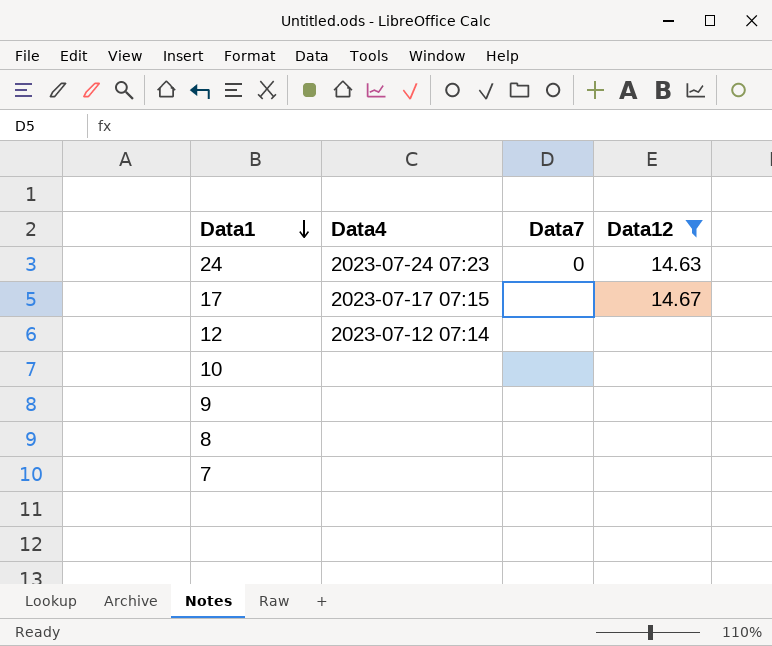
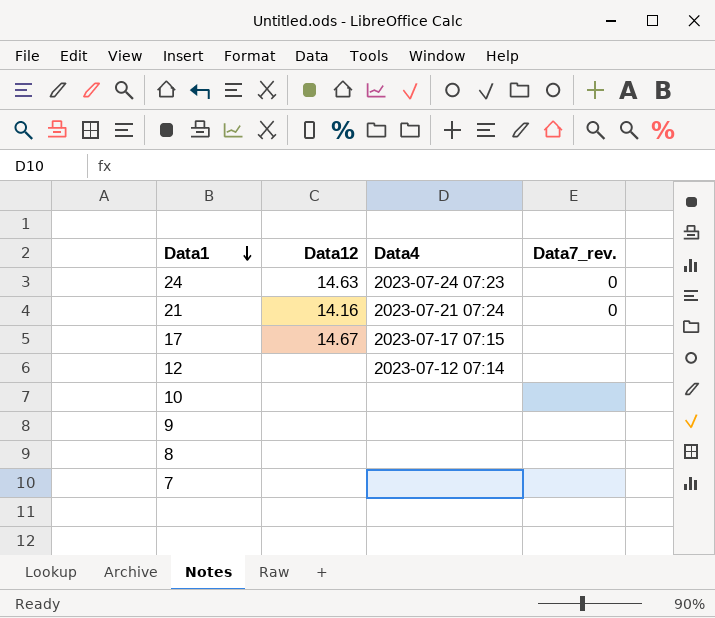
filter: Data12 != 14.16 -> none
column Data12 | position: 4 -> 2
column name: Data7 -> Data7_rev.

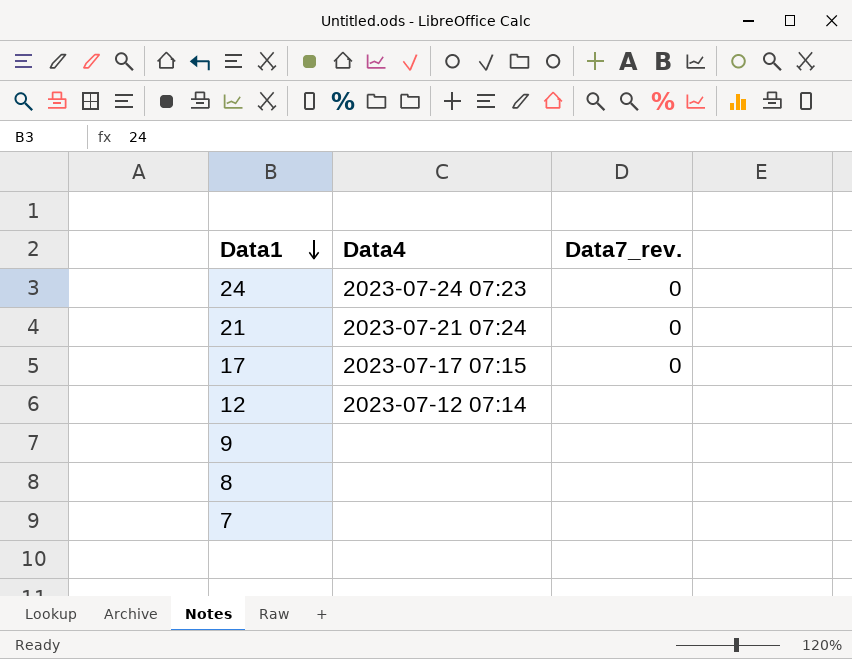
column Data12 | position: 2 -> none
row 10: none | none | none -> none
17 | Data7_rev.: none -> 0

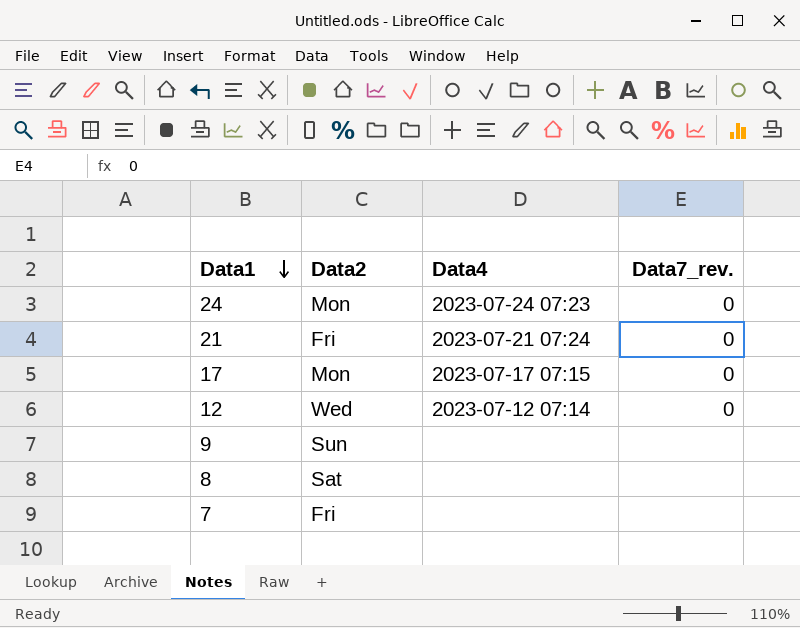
column Data2 | position: none -> 2
12 | Data7_rev.: none -> 0

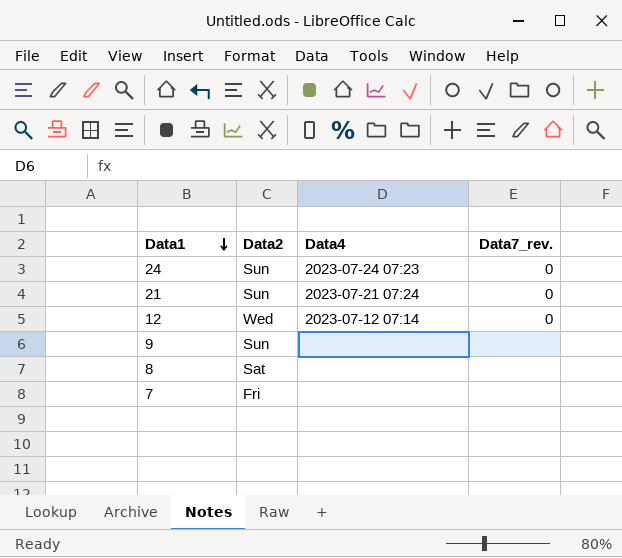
row 17: Mon | 2023-07-17 07:15 | 0 -> none
24 | Data2: Mon -> Sun
21 | Data2: Fri -> Sun

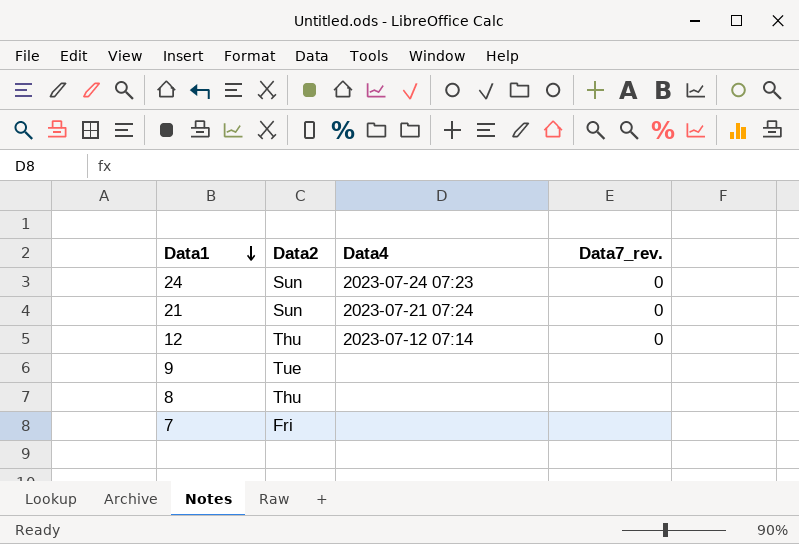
12 | Data2: Wed -> Thu
9 | Data2: Sun -> Tue
8 | Data2: Sat -> Thu

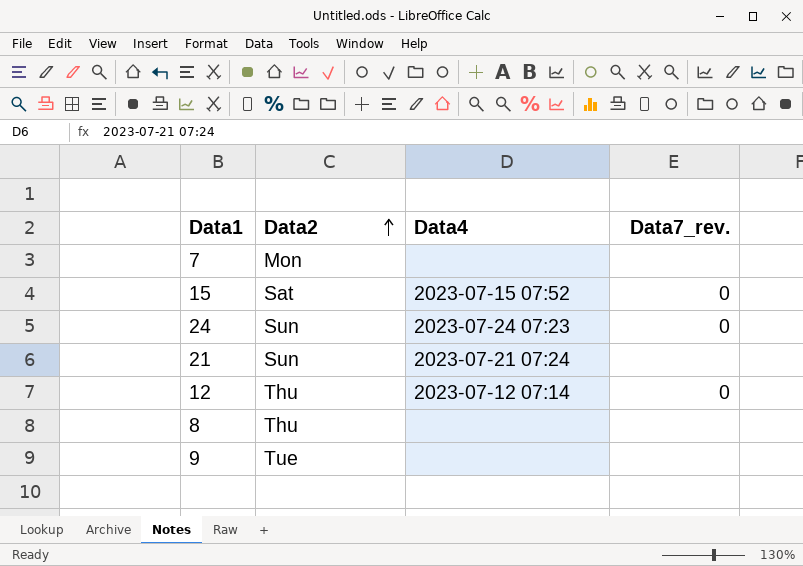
row order: Data1 descending -> Data2 ascending
7 | Data2: Fri -> Mon
row 15: none -> Sat | 2023-07-15 07:52 | 0
21 | Data7_rev.: 0 -> none

